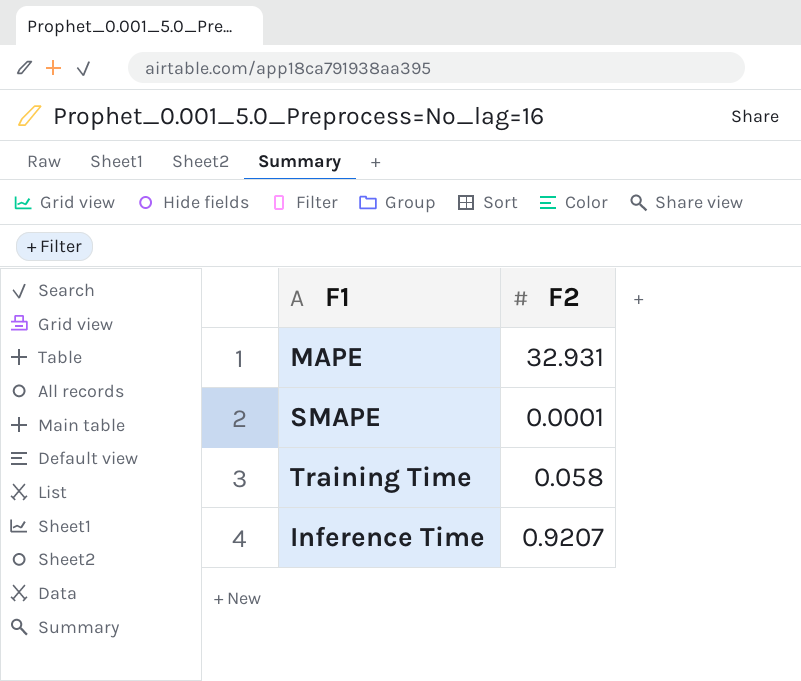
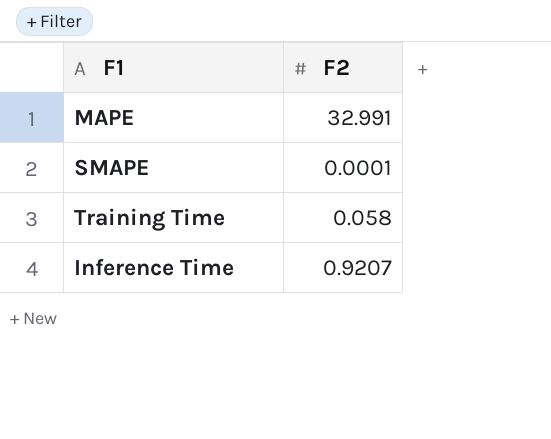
MAPE | F2: 32.931 -> 32.991

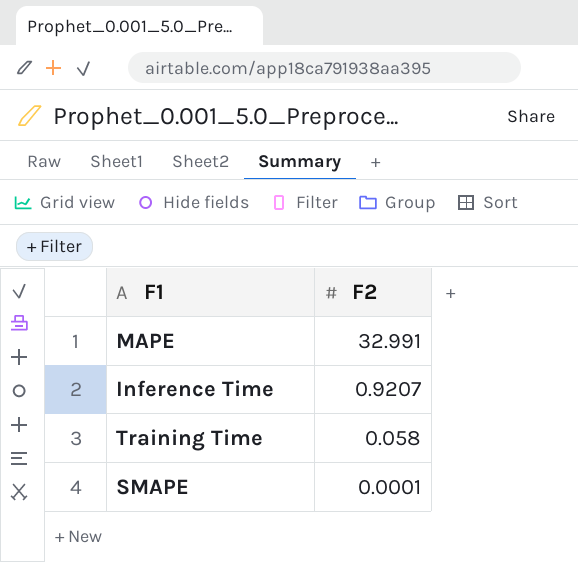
row order: none -> F2 descending

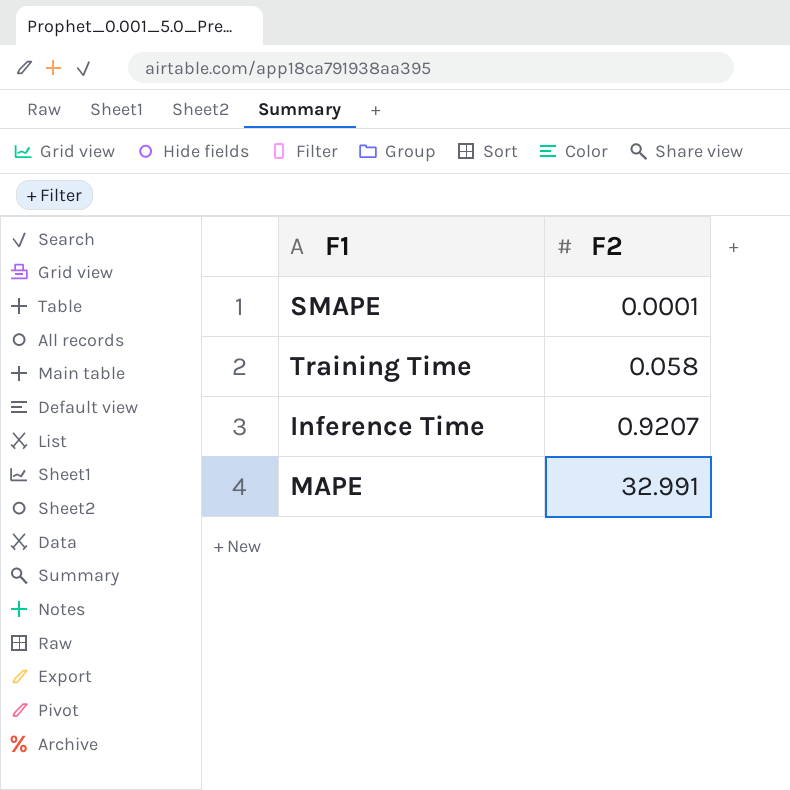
row order: F2 descending -> F2 ascending

